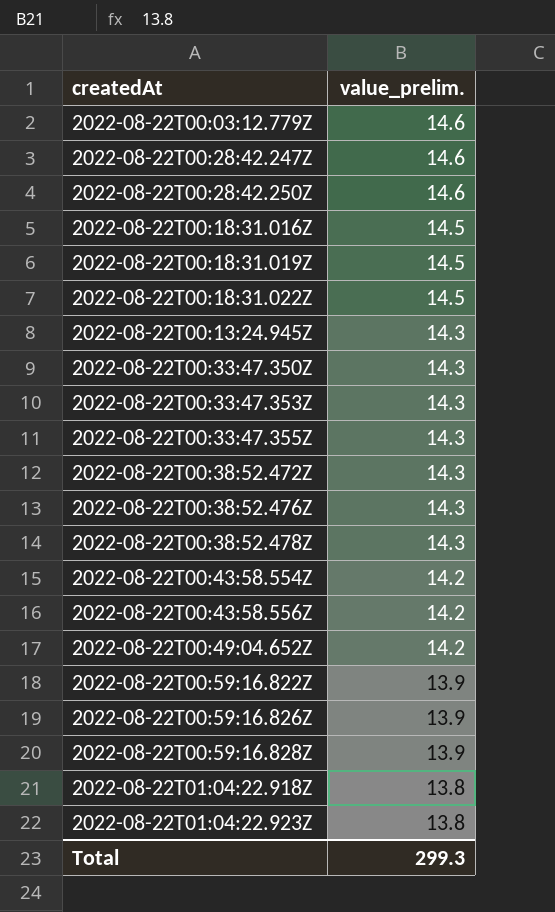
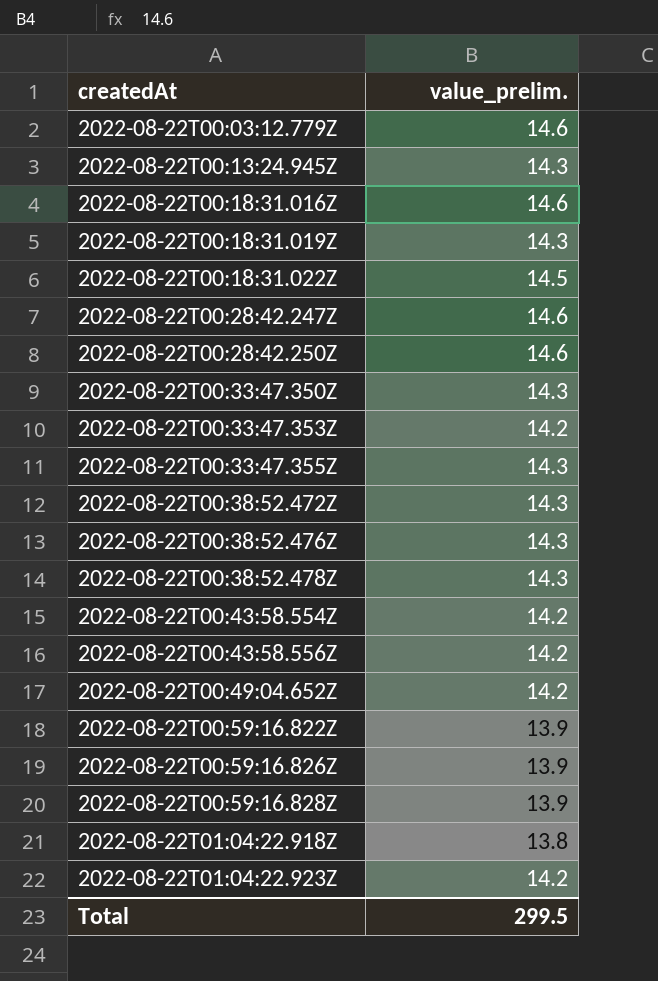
row order: value_prelim. descending -> createdAt ascending
2022-08-22T00:18:31.016Z | value_prelim.: 14.5 -> 14.6
2022-08-22T00:18:31.019Z | value_prelim.: 14.5 -> 14.3
2022-08-22T00:33:47.353Z | value_prelim.: 14.3 -> 14.2
2022-08-22T01:04:22.923Z | value_prelim.: 13.8 -> 14.2
Total | value_prelim.: 299.3 -> 299.5

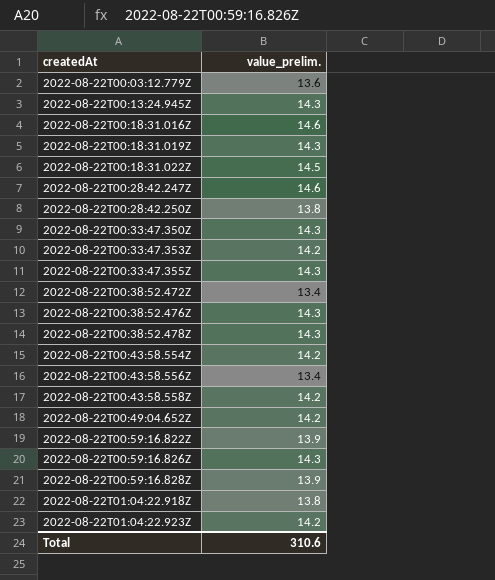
2022-08-22T00:03:12.779Z | value_prelim.: 14.6 -> 13.6
2022-08-22T00:28:42.250Z | value_prelim.: 14.6 -> 13.8
2022-08-22T00:38:52.472Z | value_prelim.: 14.3 -> 13.4
2022-08-22T00:43:58.556Z | value_prelim.: 14.2 -> 13.4
row 2022-08-22T00:43:58.558Z: none -> 14.2
2022-08-22T00:59:16.826Z | value_prelim.: 13.9 -> 14.3
Total | value_prelim.: 299.5 -> 310.6

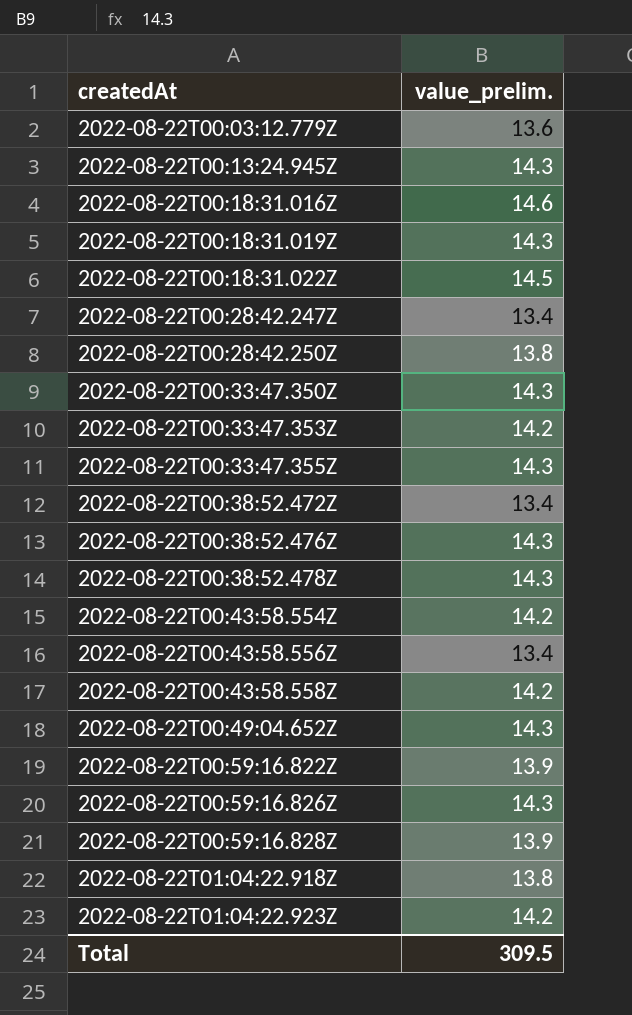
2022-08-22T00:28:42.247Z | value_prelim.: 14.6 -> 13.4
2022-08-22T00:49:04.652Z | value_prelim.: 14.2 -> 14.3
Total | value_prelim.: 310.6 -> 309.5

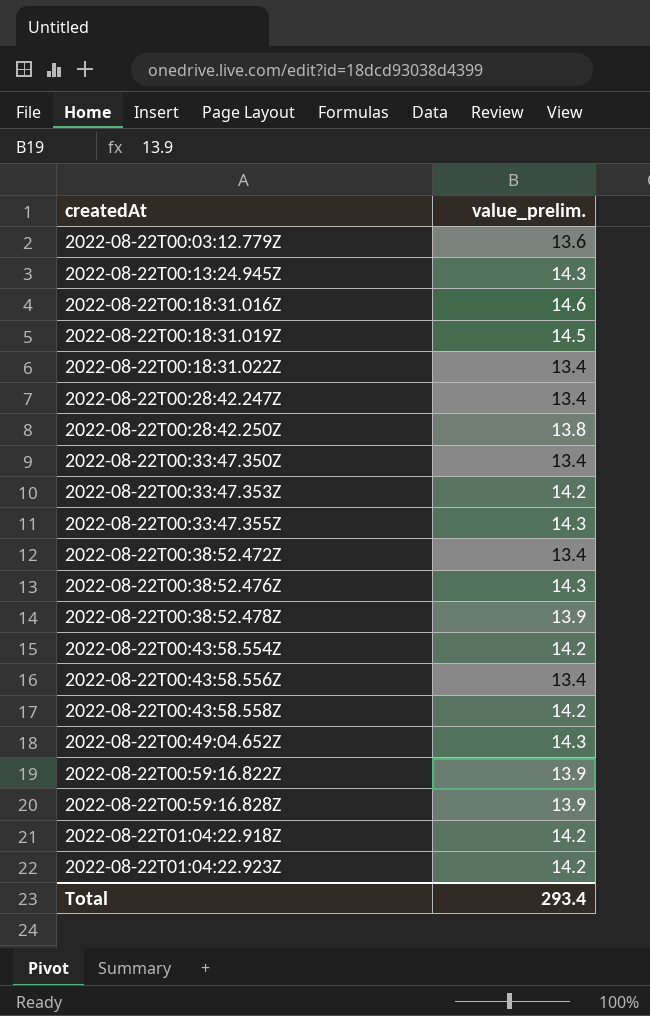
row 2022-08-22T00:59:16.826Z: 14.3 -> none
2022-08-22T00:18:31.019Z | value_prelim.: 14.3 -> 14.5
2022-08-22T00:18:31.022Z | value_prelim.: 14.5 -> 13.4
2022-08-22T00:33:47.350Z | value_prelim.: 14.3 -> 13.4
2022-08-22T00:38:52.478Z | value_prelim.: 14.3 -> 13.9
2022-08-22T01:04:22.918Z | value_prelim.: 13.8 -> 14.2
Total | value_prelim.: 309.5 -> 293.4

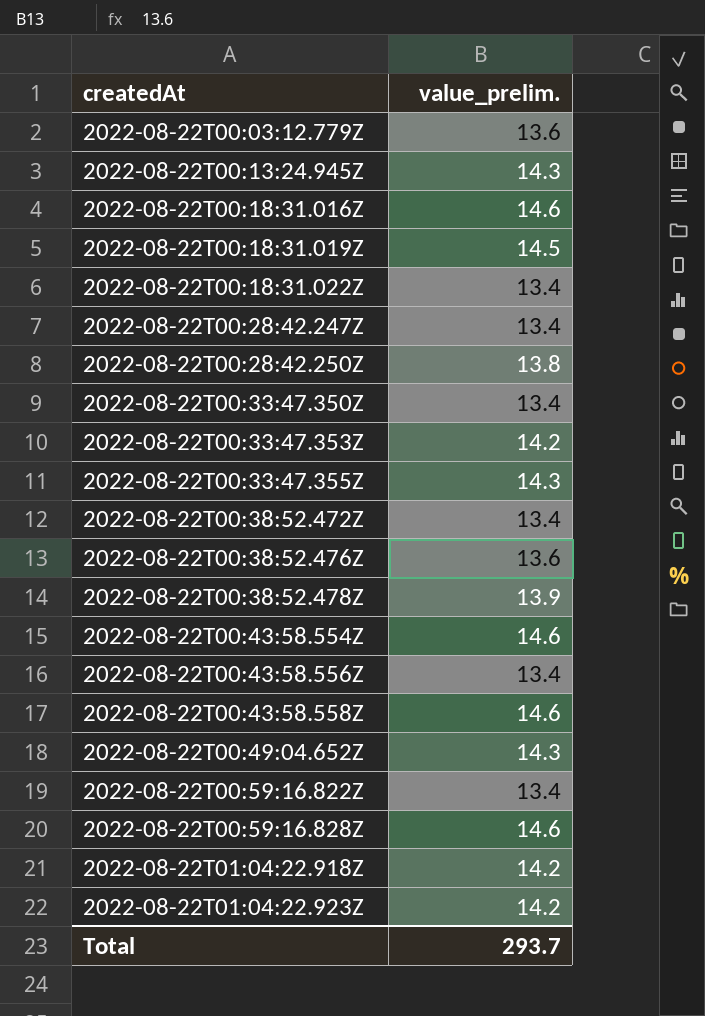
2022-08-22T00:38:52.476Z | value_prelim.: 14.3 -> 13.6
2022-08-22T00:43:58.554Z | value_prelim.: 14.2 -> 14.6
2022-08-22T00:43:58.558Z | value_prelim.: 14.2 -> 14.6
2022-08-22T00:59:16.822Z | value_prelim.: 13.9 -> 13.4
2022-08-22T00:59:16.828Z | value_prelim.: 13.9 -> 14.6
Total | value_prelim.: 293.4 -> 293.7

